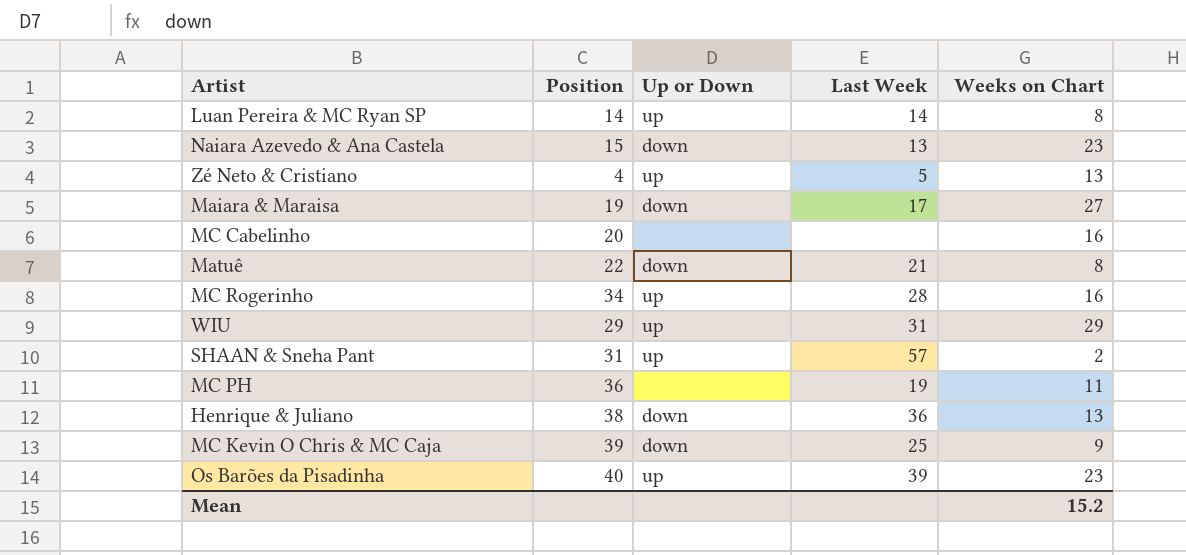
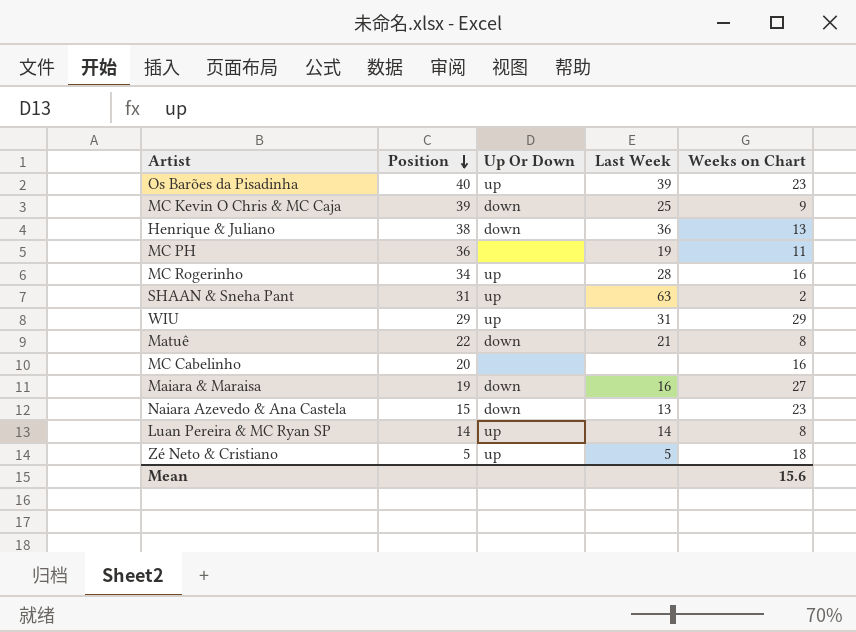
row order: none -> Position descending
column name: Up or Down -> Up Or Down
SHAAN & Sneha Pant | Last Week: 57 -> 63
Maiara & Maraisa | Last Week: 17 -> 16
Zé Neto & Cristiano | Position: 4 -> 5
Zé Neto & Cristiano | Weeks on Chart: 13 -> 18
Mean | Weeks on Chart: 15.2 -> 15.6

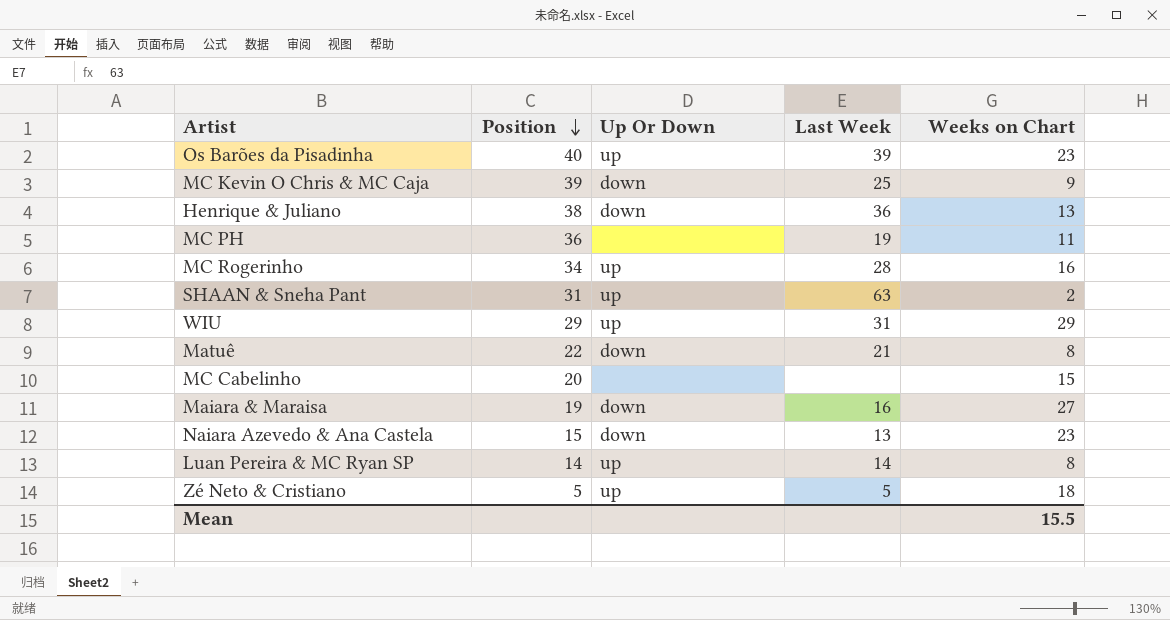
MC Cabelinho | Weeks on Chart: 16 -> 15
Mean | Weeks on Chart: 15.6 -> 15.5

